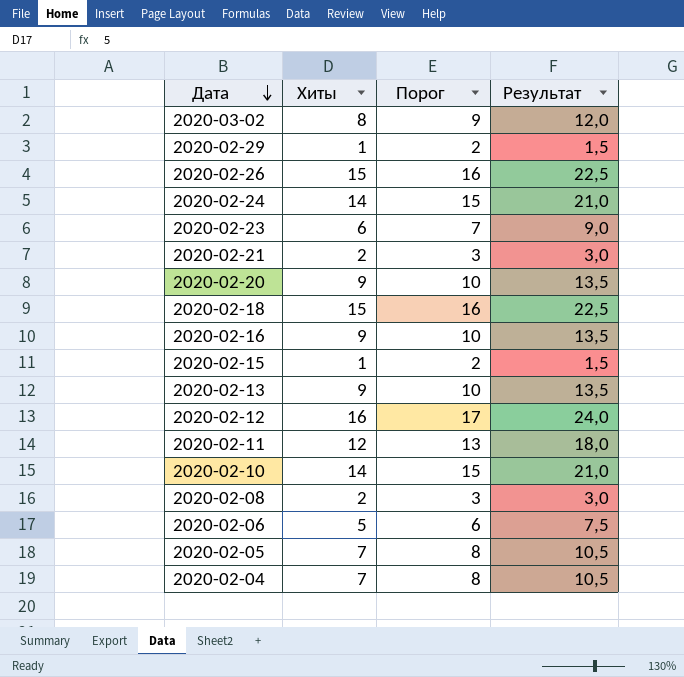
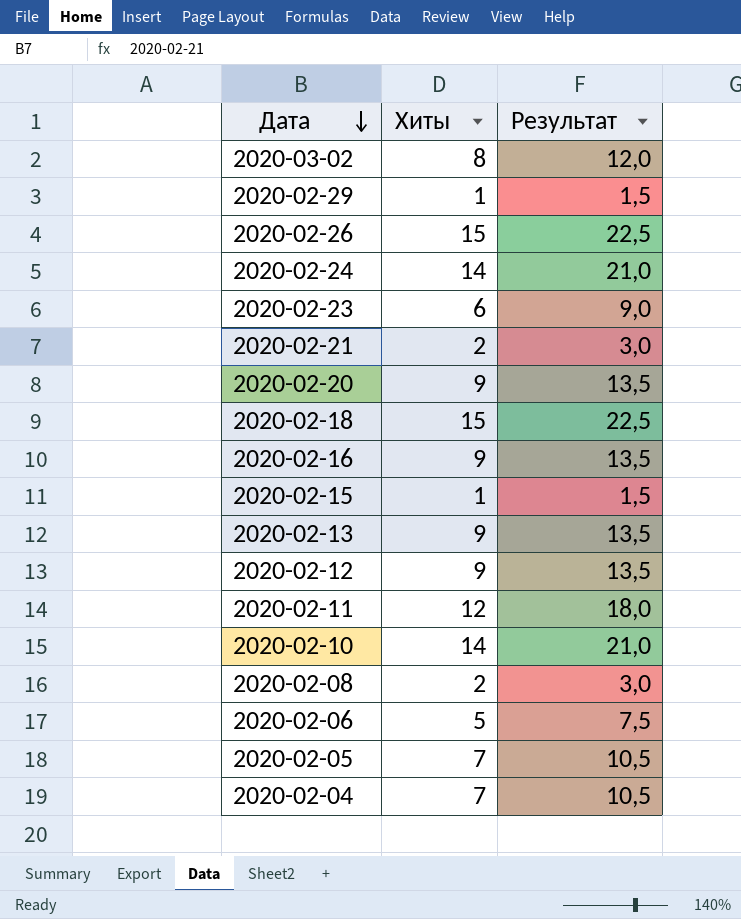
column Порог | formula: [Хиты] + 1 -> none
2020-02-12 | Хиты: 16 -> 9
2020-02-12 | Результат: 24,0 -> 13,5

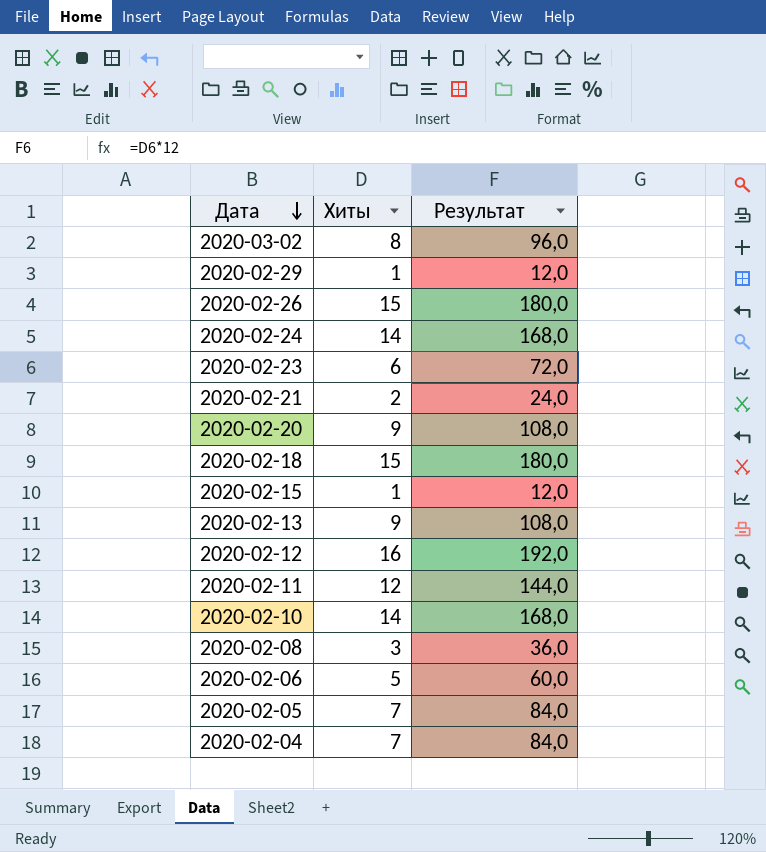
column Результат | formula: [Хиты] * 1,5 -> [Хиты] * 12
row 2020-02-16: 9 | 13,5 -> none
2020-02-12 | Хиты: 9 -> 16
2020-02-08 | Хиты: 2 -> 3

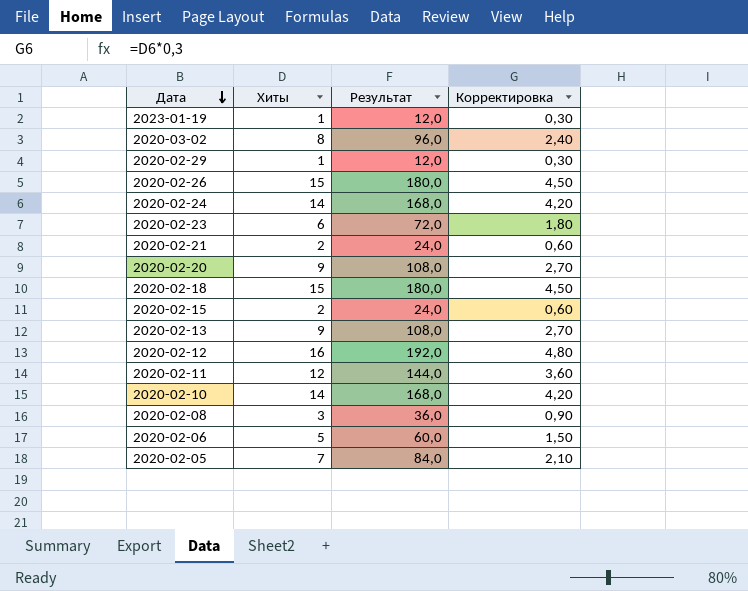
column Корректировка | formula: none -> [Хиты] * 0,3
row 2020-02-04: 7 | 84,0 -> none
row 2023-01-19: none -> 1 | 12,0 | 0,30
2020-02-15 | Хиты: 1 -> 2
2020-02-15 | Результат: 12,0 -> 24,0

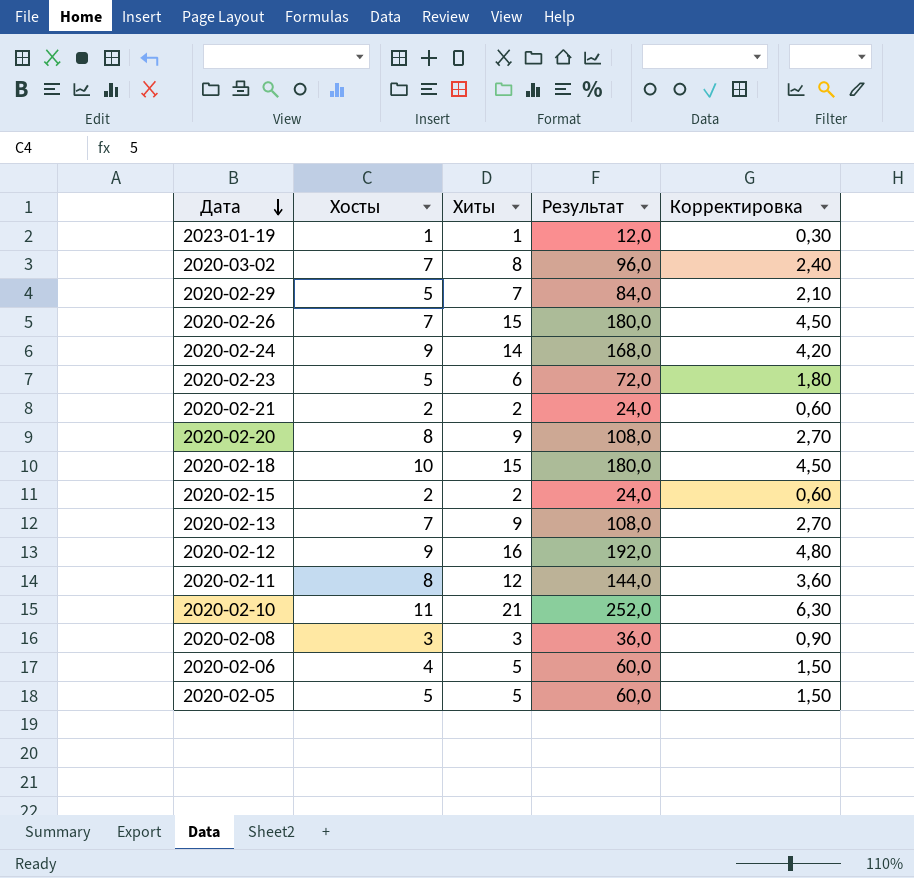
column Хосты | position: none -> 2
2020-02-29 | Хиты: 1 -> 7
2020-02-29 | Результат: 12,0 -> 84,0
2020-02-29 | Корректировка: 0,30 -> 2,10
2020-02-10 | Хиты: 14 -> 21
2020-02-10 | Результат: 168,0 -> 252,0
2020-02-10 | Корректировка: 4,20 -> 6,30
2020-02-05 | Хиты: 7 -> 5
2020-02-05 | Результат: 84,0 -> 60,0
2020-02-05 | Корректировка: 2,10 -> 1,50

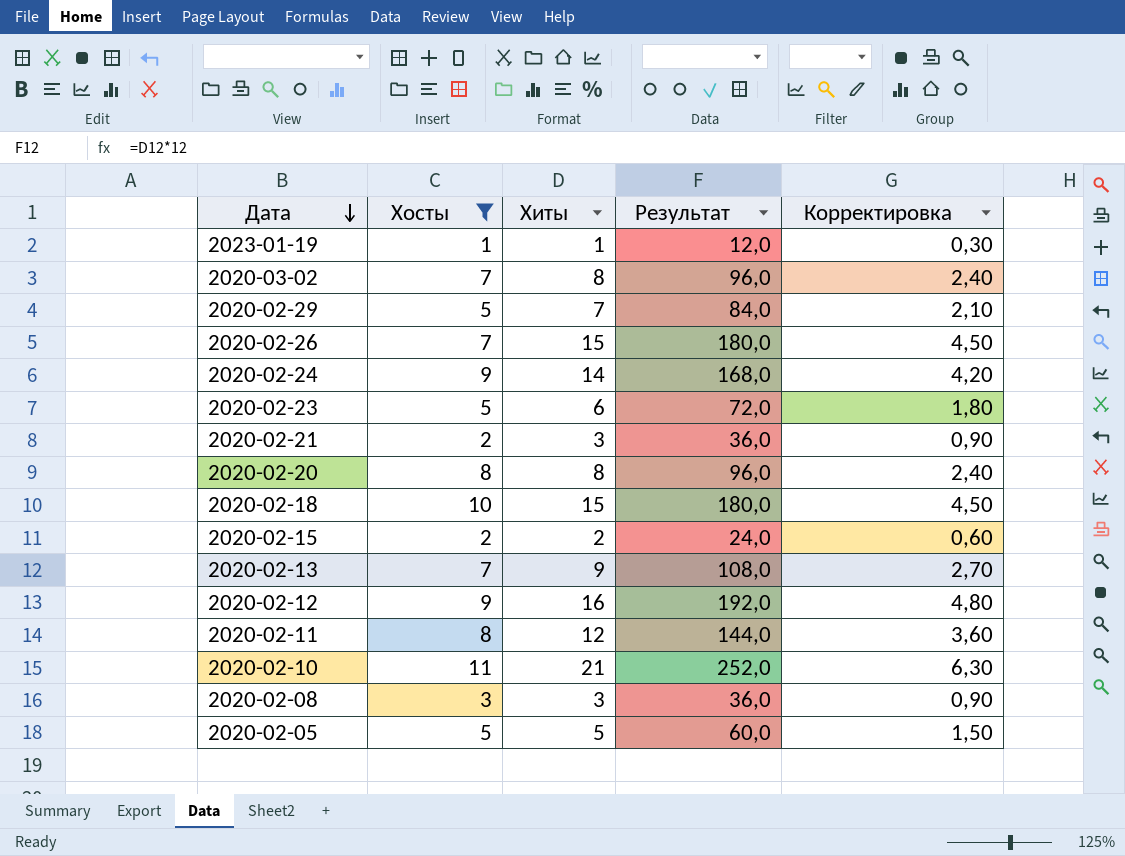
filter: none -> Хосты != 4
2020-02-21 | Хиты: 2 -> 3
2020-02-21 | Результат: 24,0 -> 36,0
2020-02-21 | Корректировка: 0,60 -> 0,90
2020-02-20 | Хиты: 9 -> 8
2020-02-20 | Результат: 108,0 -> 96,0
2020-02-20 | Корректировка: 2,70 -> 2,40

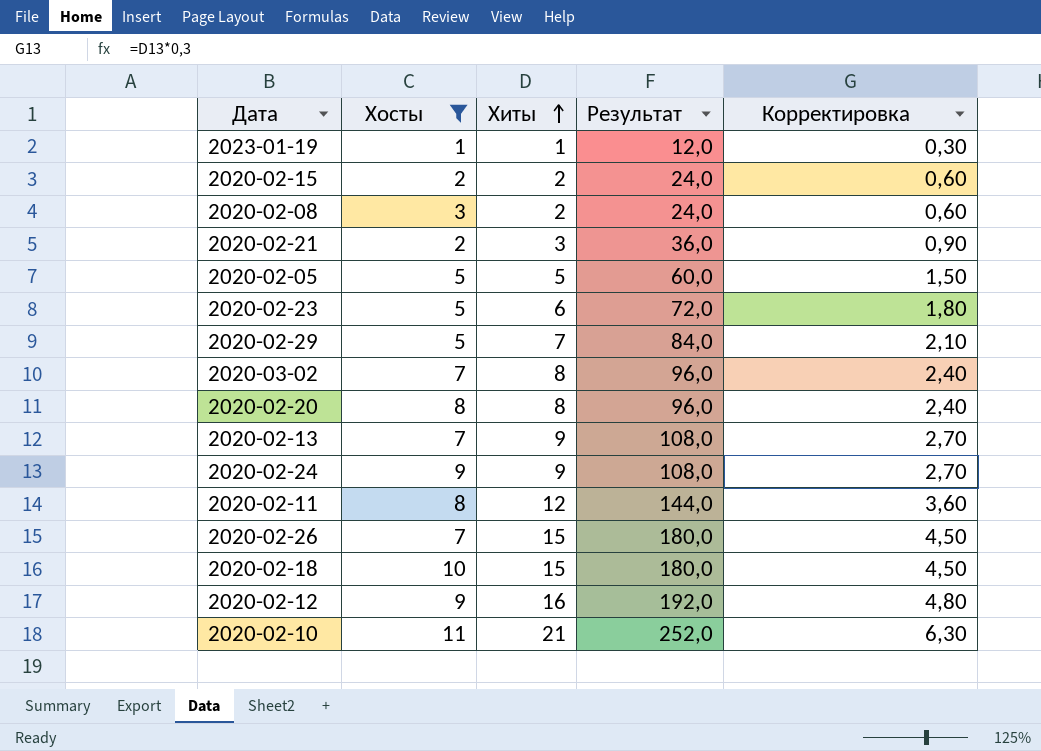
row order: Дата descending -> Хиты ascending
2020-02-08 | Хиты: 3 -> 2
2020-02-08 | Результат: 36,0 -> 24,0
2020-02-08 | Корректировка: 0,90 -> 0,60
2020-02-24 | Хиты: 14 -> 9
2020-02-24 | Результат: 168,0 -> 108,0
2020-02-24 | Корректировка: 4,20 -> 2,70

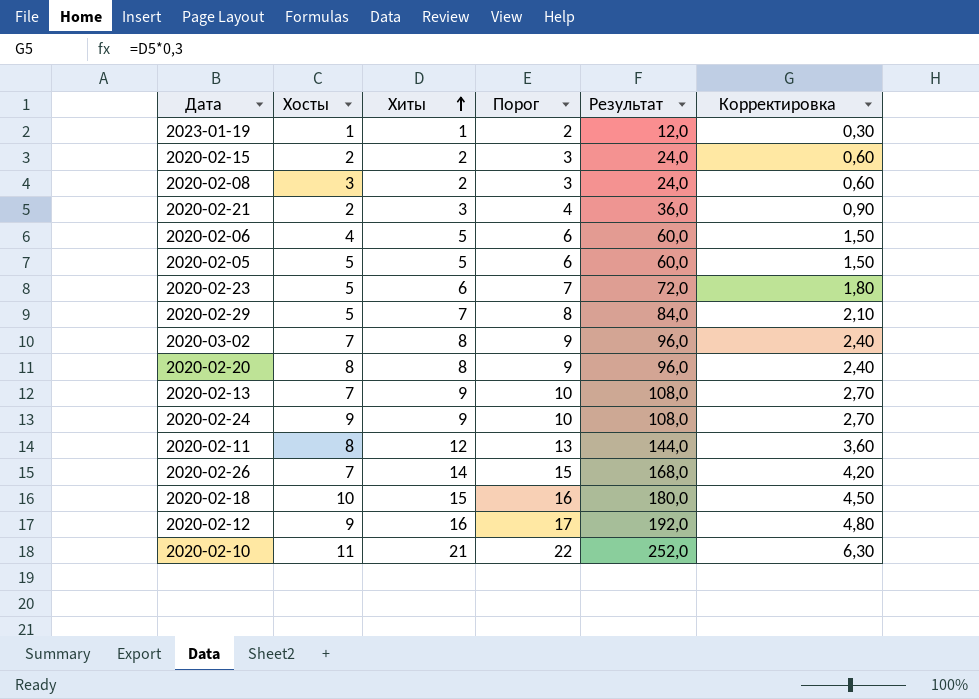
filter: Хосты != 4 -> none
column Порог | formula: none -> [Хиты] + 1
2020-02-26 | Хиты: 15 -> 14
2020-02-26 | Результат: 180,0 -> 168,0
2020-02-26 | Корректировка: 4,50 -> 4,20

